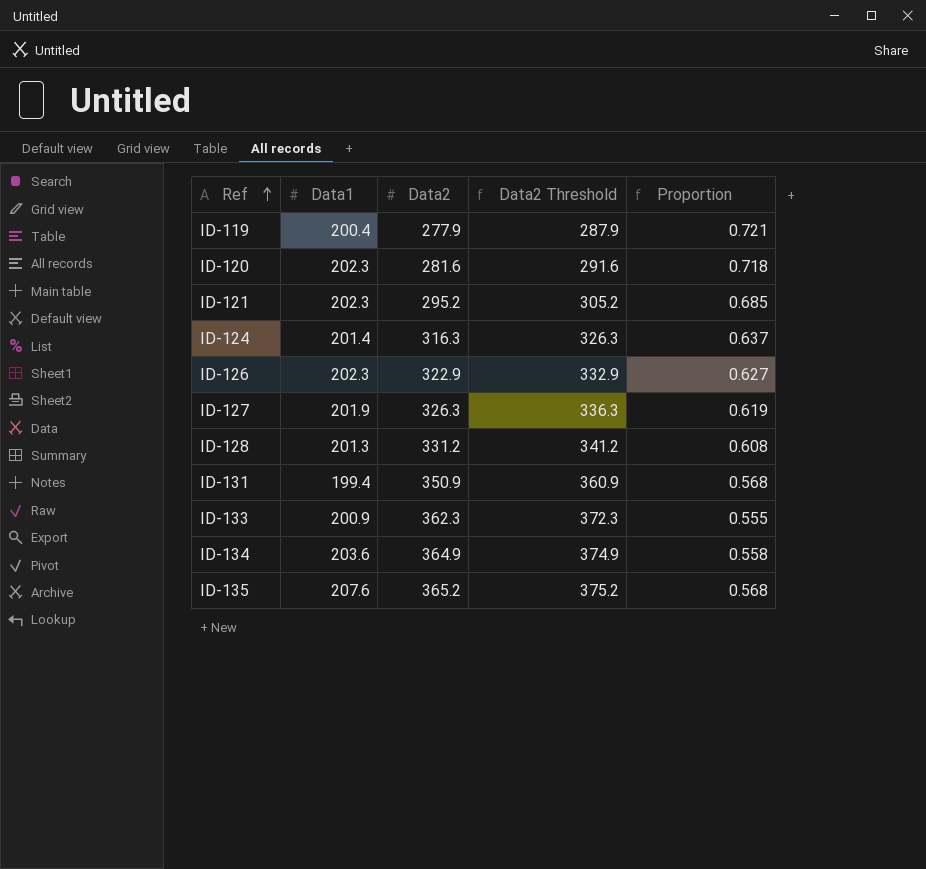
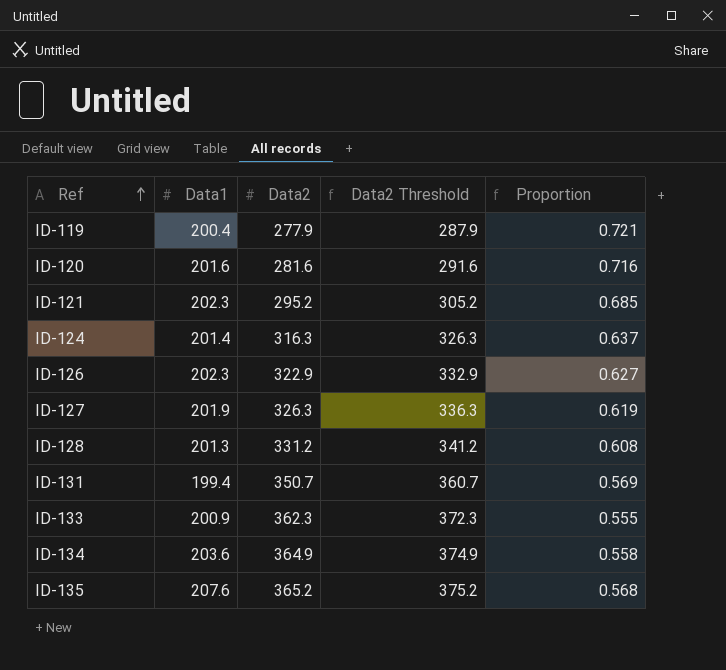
ID-120 | Data1: 202.3 -> 201.6
ID-120 | Proportion: 0.718 -> 0.716
ID-131 | Data2: 350.9 -> 350.7
ID-131 | Data2 Threshold: 360.9 -> 360.7
ID-131 | Proportion: 0.568 -> 0.569

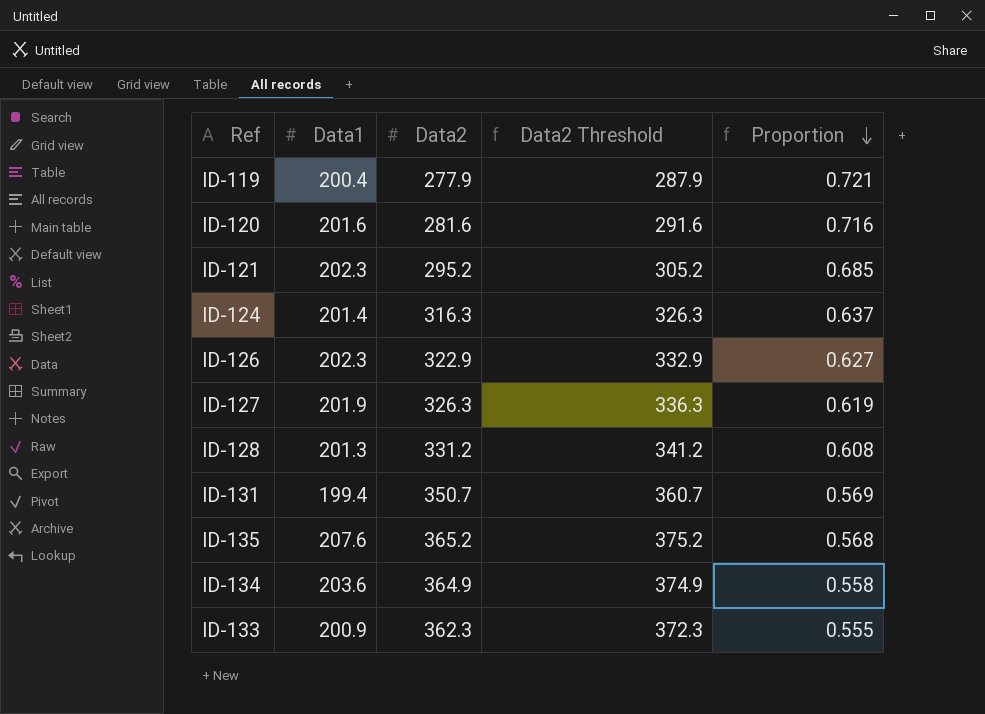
row order: Ref ascending -> Proportion descending

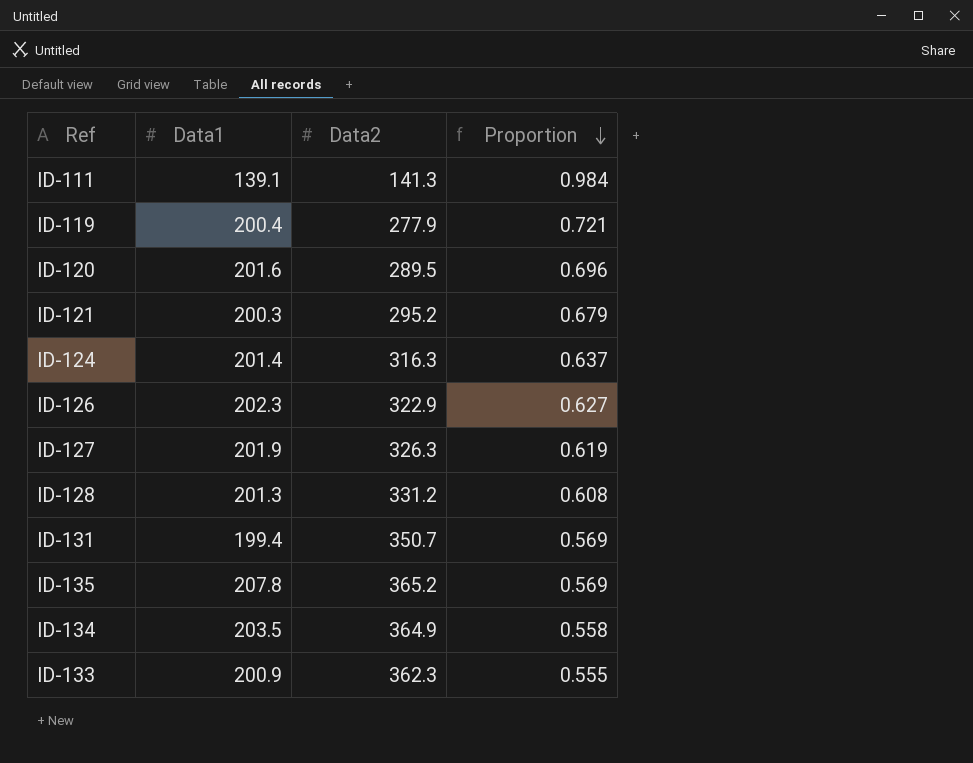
column Data2 Threshold | formula: [Data2] + 10 -> none
row ID-111: none -> 139.1 | 141.3 | 0.984
ID-120 | Data2: 281.6 -> 289.5
ID-120 | Proportion: 0.716 -> 0.696
ID-121 | Data1: 202.3 -> 200.3
ID-121 | Proportion: 0.685 -> 0.679
ID-135 | Data1: 207.6 -> 207.8
ID-135 | Proportion: 0.568 -> 0.569
ID-134 | Data1: 203.6 -> 203.5

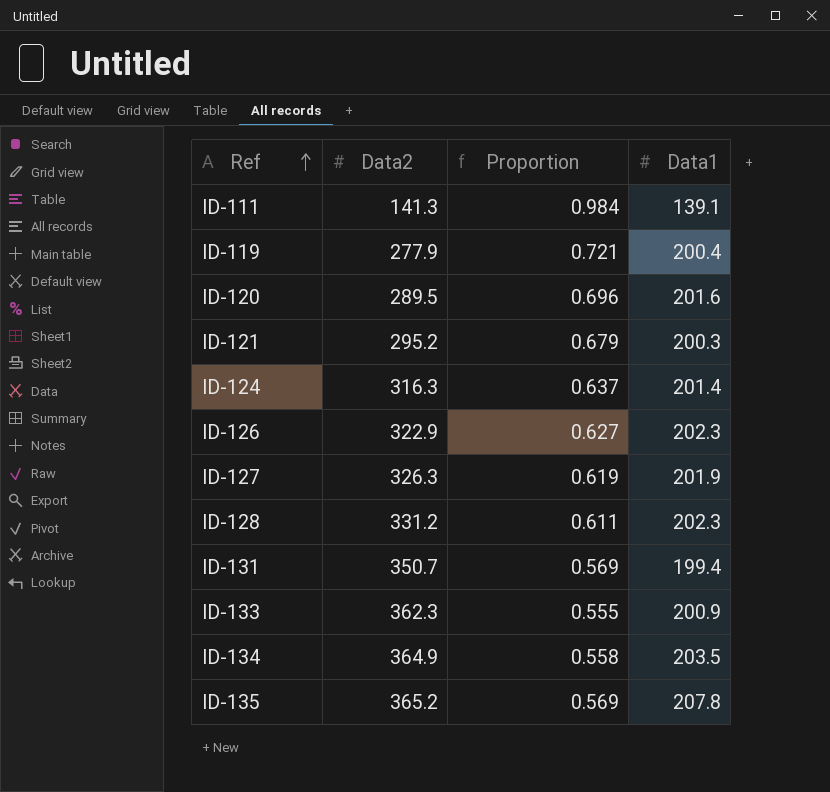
row order: Proportion descending -> Ref ascending
column Data1 | position: 2 -> 4
ID-128 | Proportion: 0.608 -> 0.611
ID-128 | Data1: 201.3 -> 202.3

